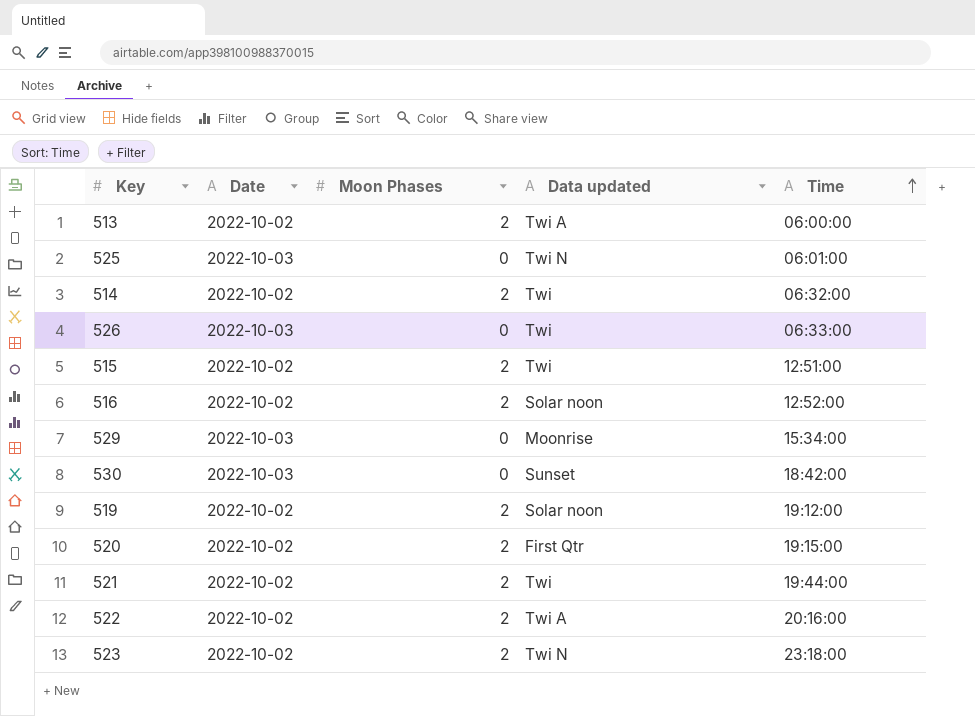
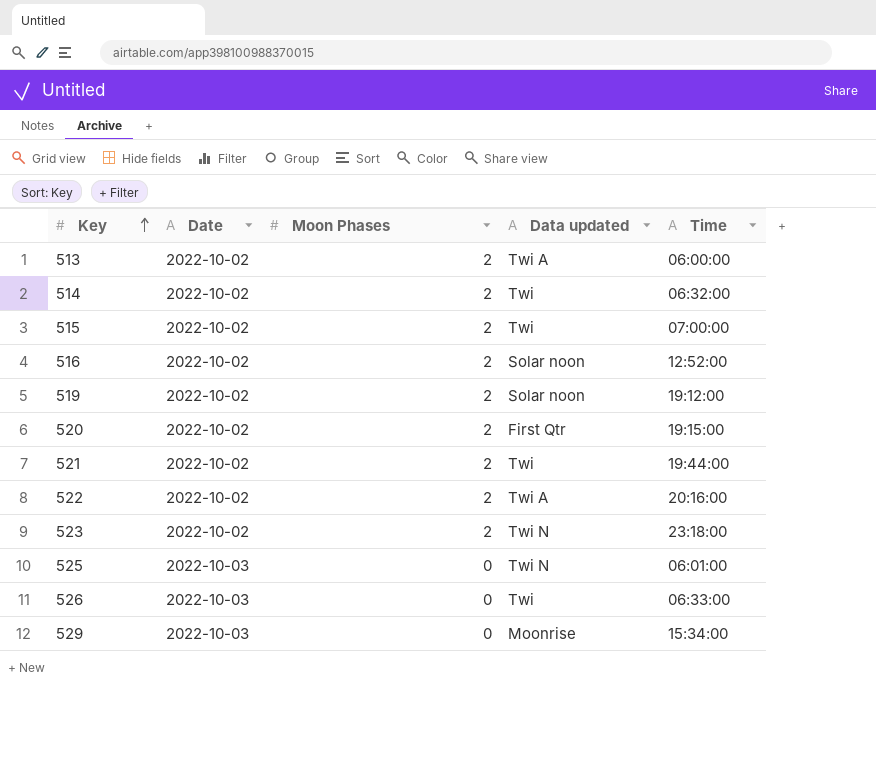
row order: Time ascending -> Key ascending
row 530: 2022-10-03 | 0 | Sunset | 18:42:00 -> none
515 | Time: 12:51:00 -> 07:00:00

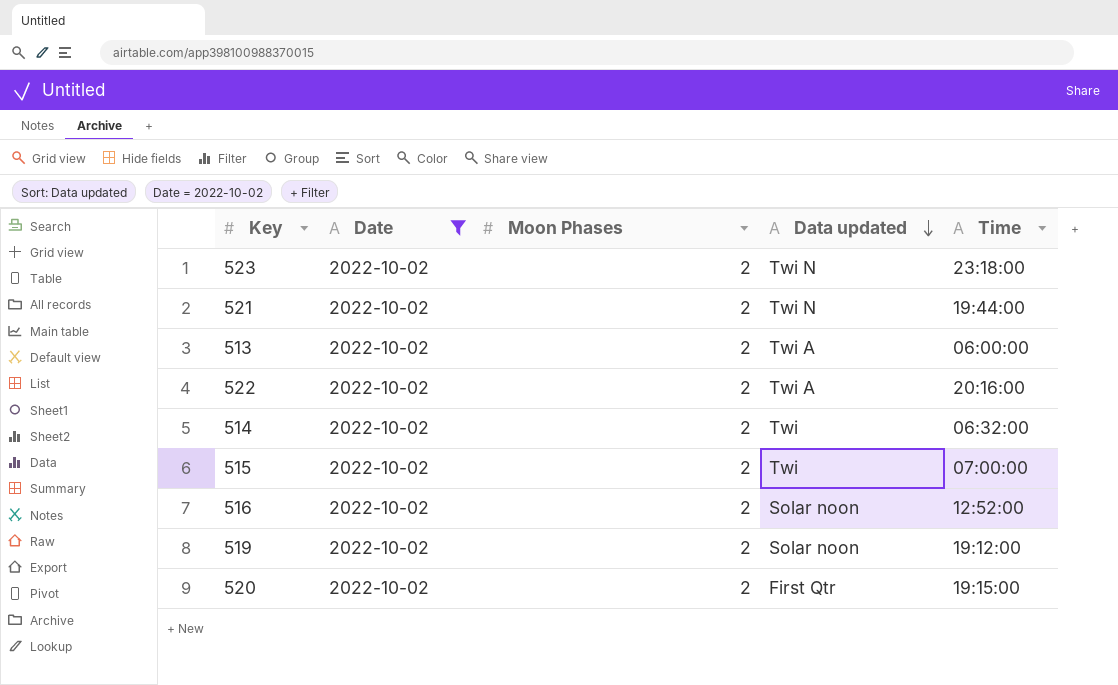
filter: none -> Date = 2022-10-02
row order: Key ascending -> Data updated descending
521 | Data updated: Twi -> Twi N

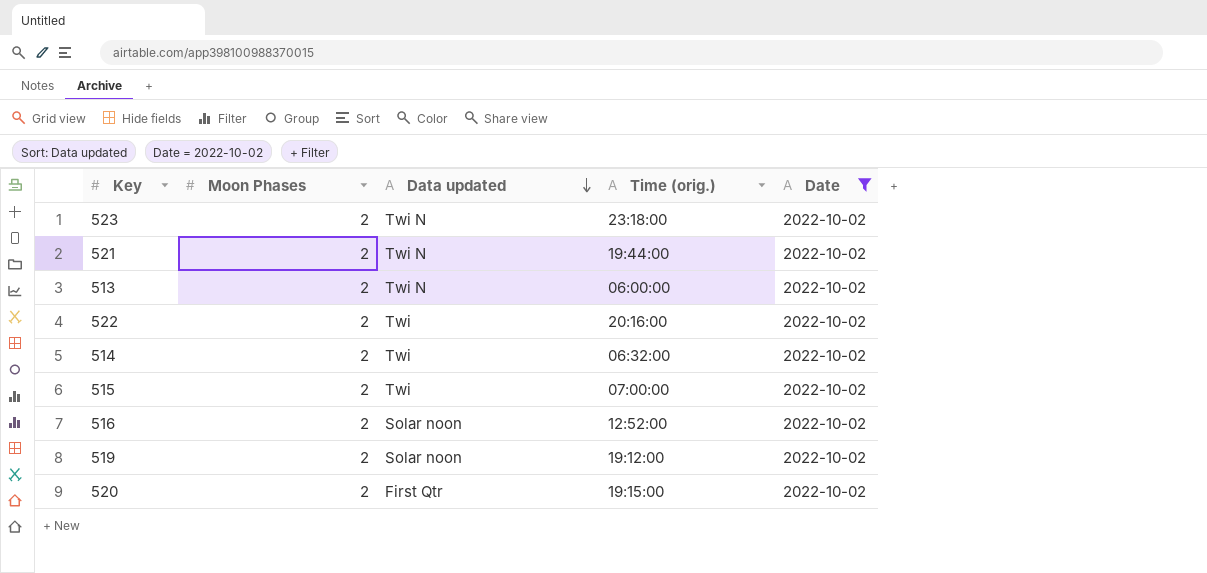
column name: Time -> Time (orig.)
column Date | position: 2 -> 5
513 | Data updated: Twi A -> Twi N
522 | Data updated: Twi A -> Twi

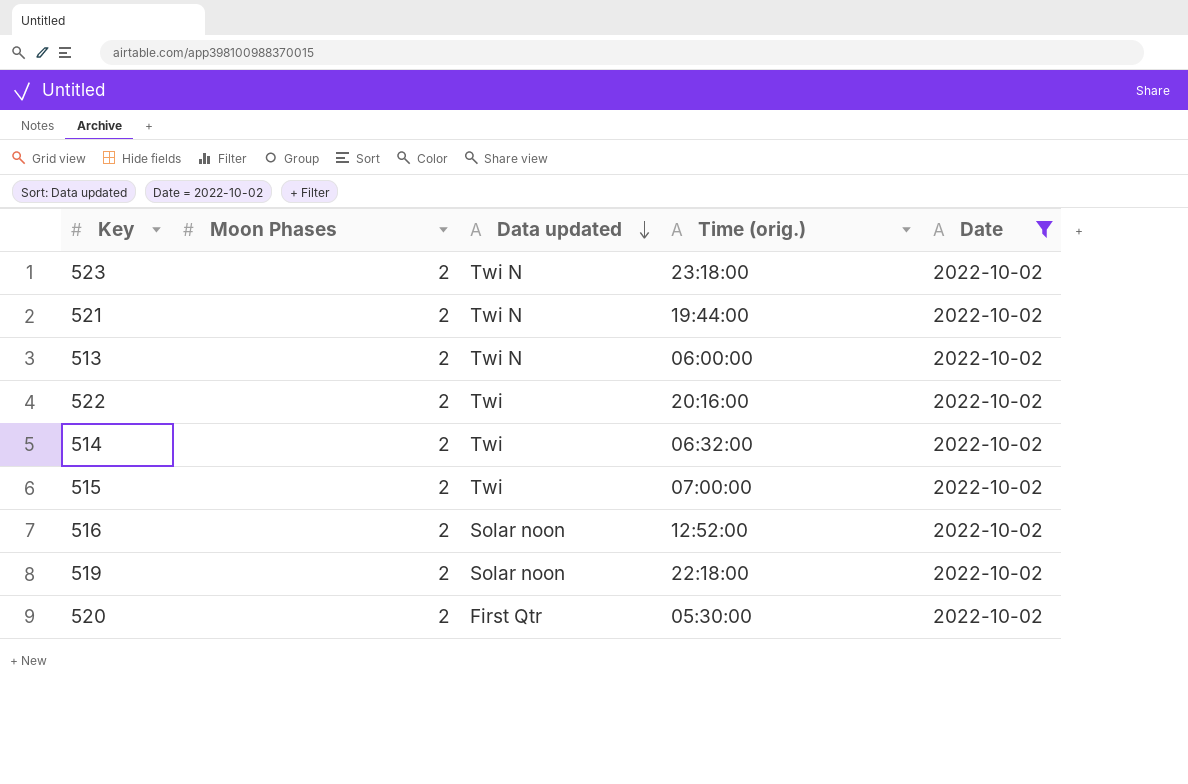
519 | Time (orig.): 19:12:00 -> 22:18:00
520 | Time (orig.): 19:15:00 -> 05:30:00

